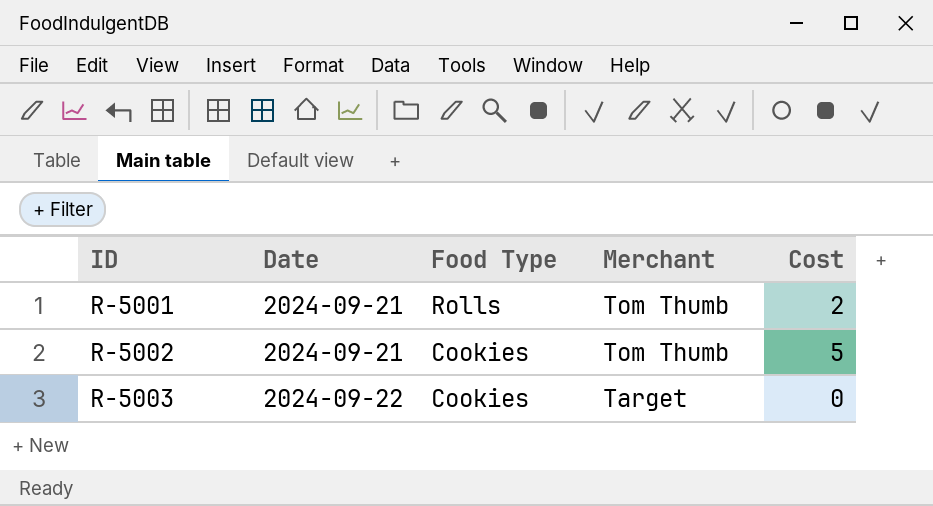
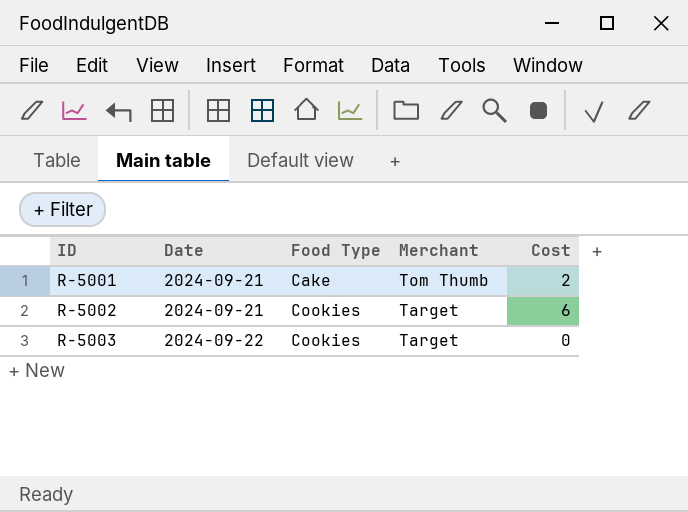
R-5001 | Food Type: Rolls -> Cake
R-5002 | Merchant: Tom Thumb -> Target
R-5002 | Cost: 5 -> 6

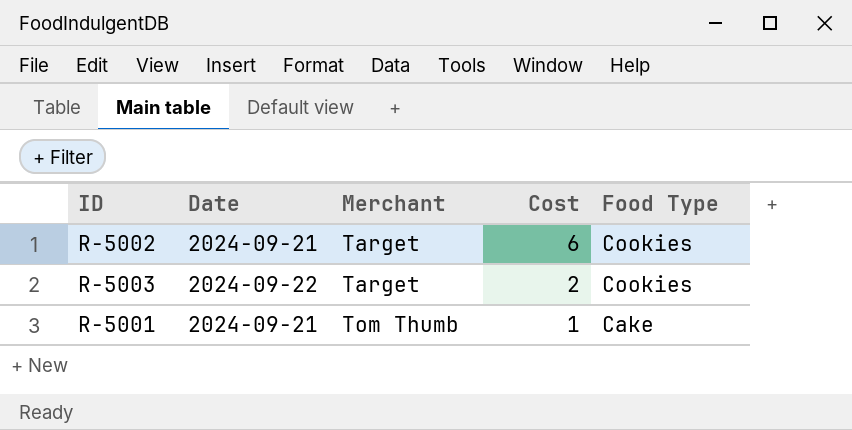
row order: ID ascending -> Merchant ascending
column Food Type | position: 3 -> 5
R-5003 | Cost: 0 -> 2
R-5001 | Cost: 2 -> 1

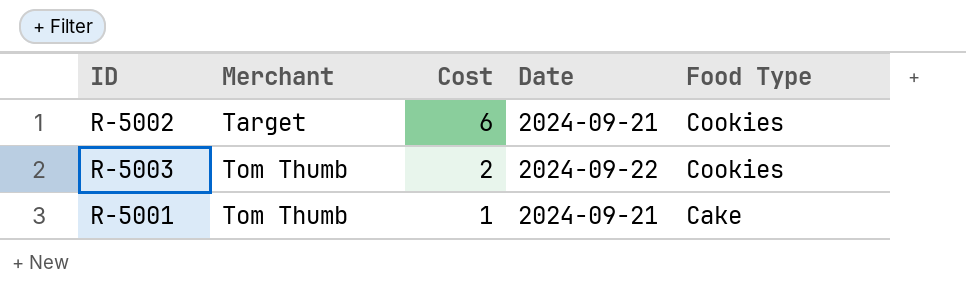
column Date | position: 2 -> 4
R-5003 | Merchant: Target -> Tom Thumb

